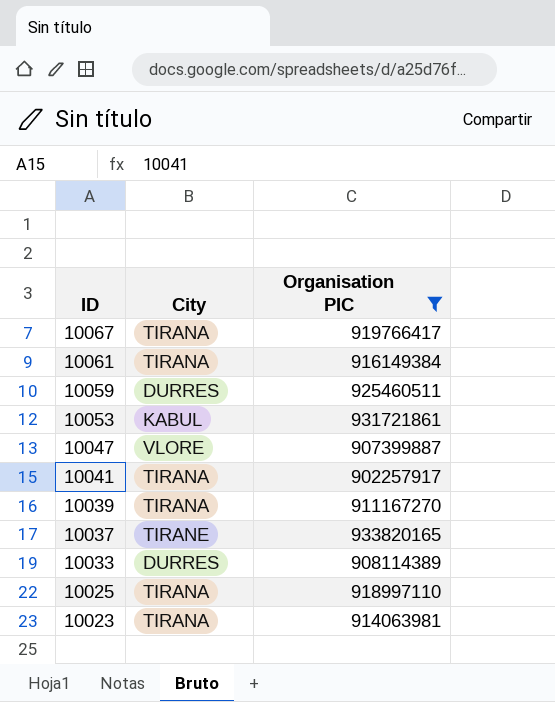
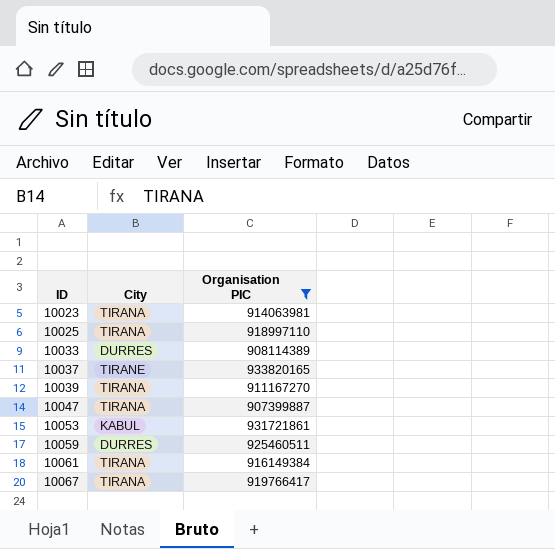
row order: ID descending -> ID ascending
row 10041: TIRANA | 902257917 -> none
10047 | City: VLORE -> TIRANA

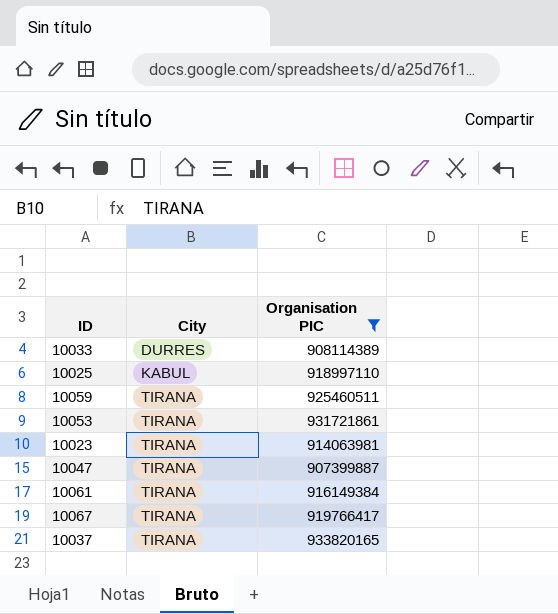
row order: ID ascending -> City ascending
row 10039: TIRANA | 911167270 -> none
10025 | City: TIRANA -> KABUL
10059 | City: DURRES -> TIRANA
10053 | City: KABUL -> TIRANA
10037 | City: TIRANE -> TIRANA

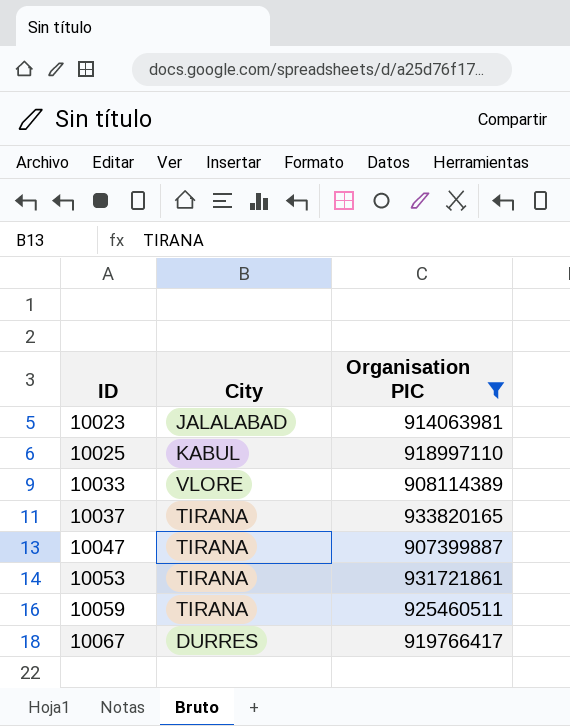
row order: City ascending -> ID ascending
row 10061: TIRANA | 916149384 -> none
10023 | City: TIRANA -> JALALABAD
10033 | City: DURRES -> VLORE
10067 | City: TIRANA -> DURRES

